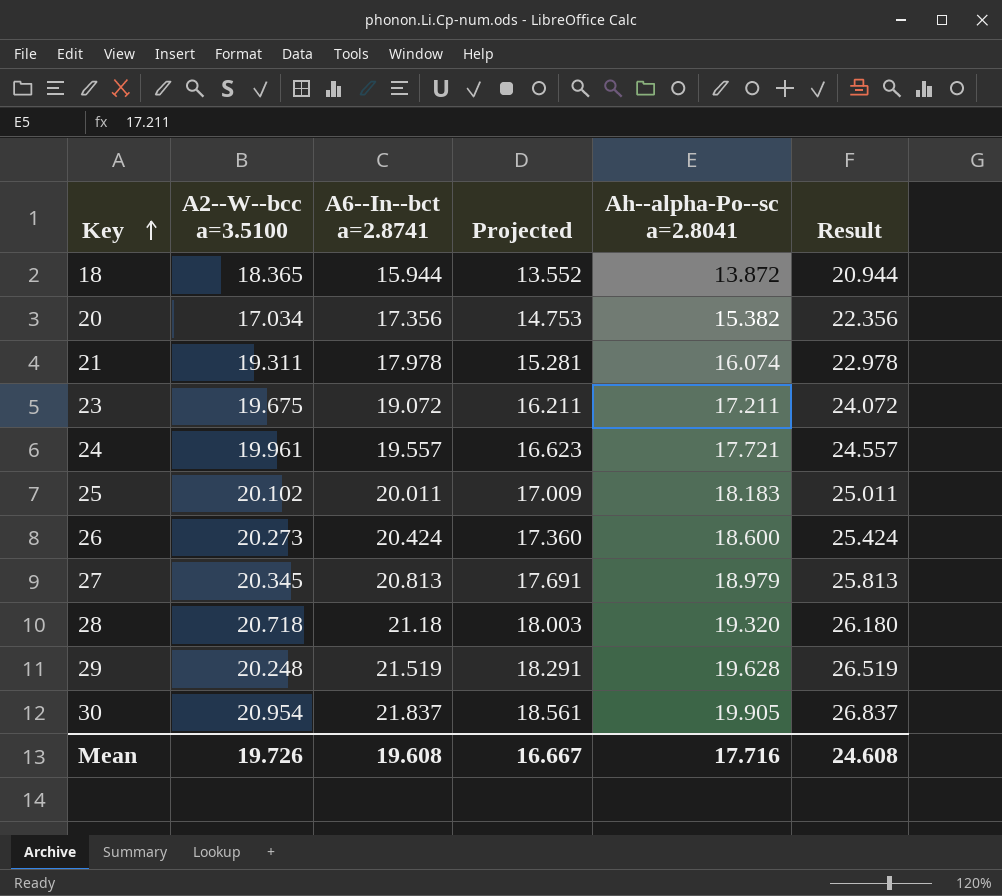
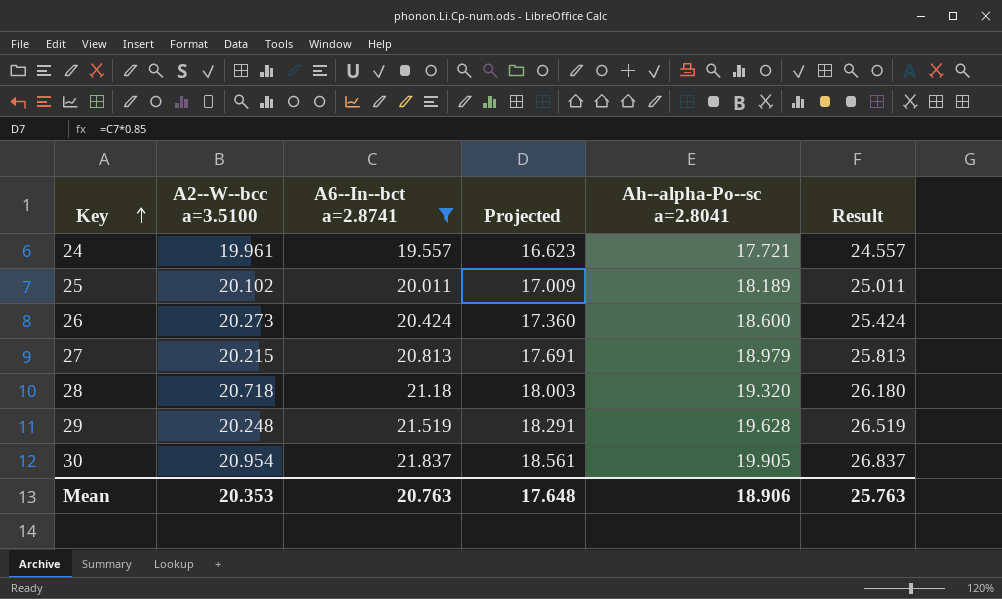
filter: none -> A6--In--bct a=2.8741 >= 19.557
25 | Ah--alpha-Po--sc a=2.8041: 18.183 -> 18.189
27 | A2--W--bcc a=3.5100: 20.345 -> 20.215
Mean | A2--W--bcc a=3.5100: 19.726 -> 20.353
Mean | A6--In--bct a=2.8741: 19.608 -> 20.763
Mean | Projected: 16.667 -> 17.648
Mean | Ah--alpha-Po--sc a=2.8041: 17.716 -> 18.906
Mean | Result: 24.608 -> 25.763

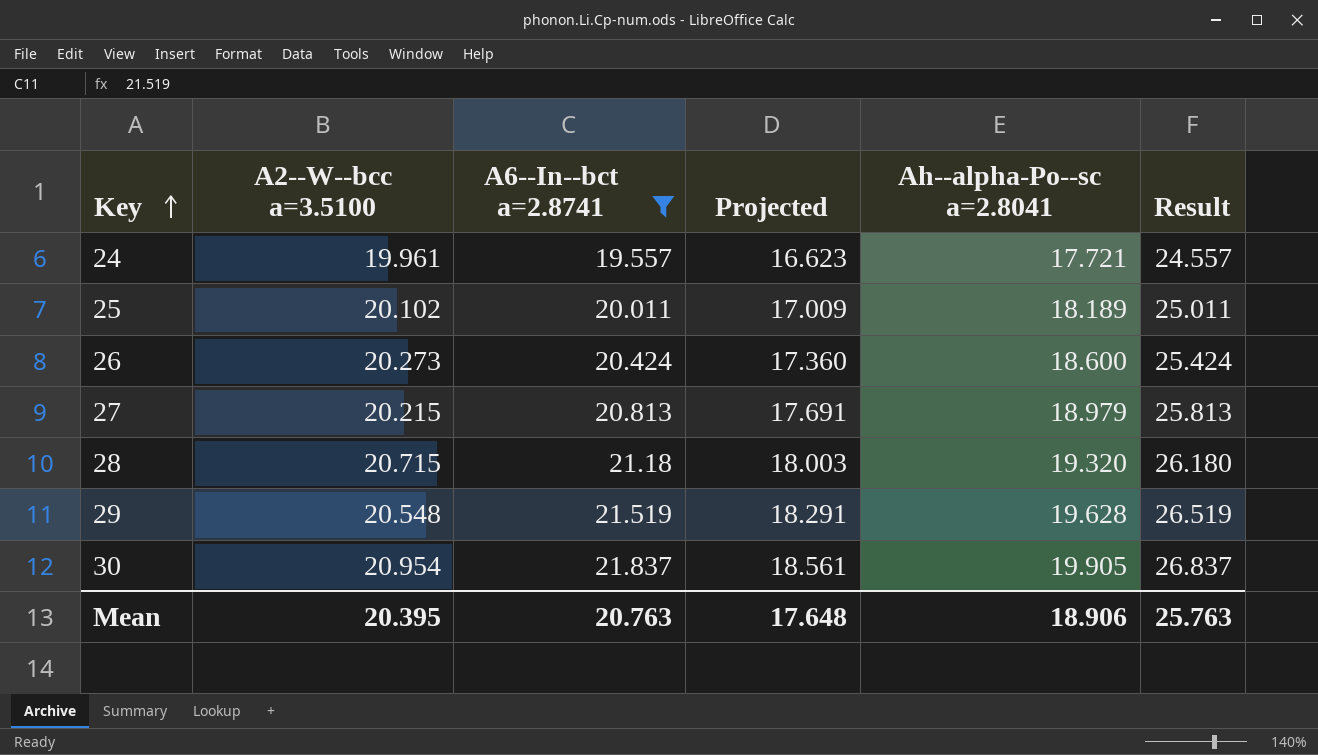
28 | A2--W--bcc a=3.5100: 20.718 -> 20.715
29 | A2--W--bcc a=3.5100: 20.248 -> 20.548
Mean | A2--W--bcc a=3.5100: 20.353 -> 20.395

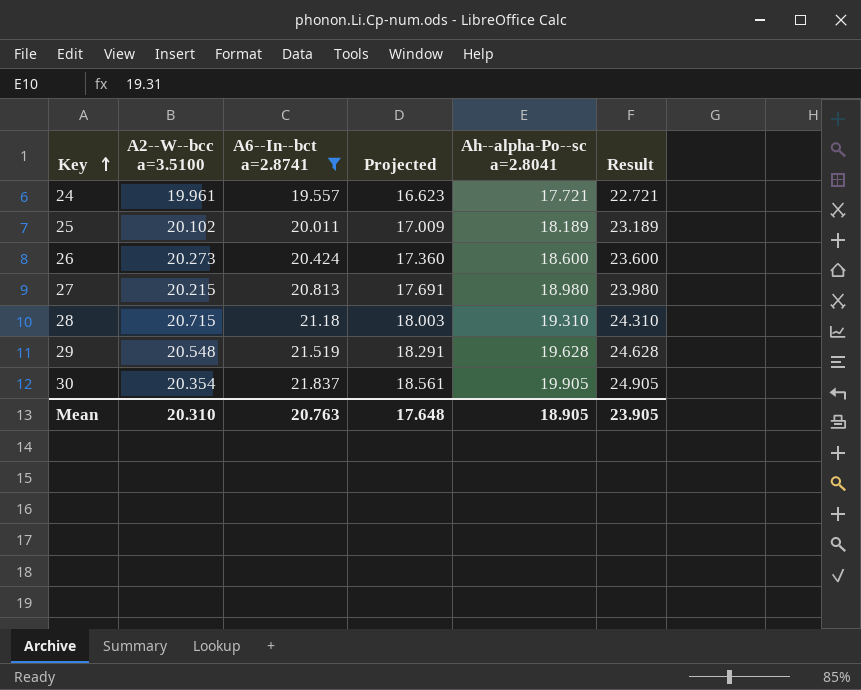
column Result | formula: [A6--In--bct a=2.8741] + 5 -> [Ah--alpha-Po--sc a=2.8041] + 5
27 | Ah--alpha-Po--sc a=2.8041: 18.979 -> 18.980
28 | Ah--alpha-Po--sc a=2.8041: 19.320 -> 19.310
30 | A2--W--bcc a=3.5100: 20.954 -> 20.354
Mean | A2--W--bcc a=3.5100: 20.395 -> 20.310
Mean | Ah--alpha-Po--sc a=2.8041: 18.906 -> 18.905
Mean | Result: 25.763 -> 23.905

